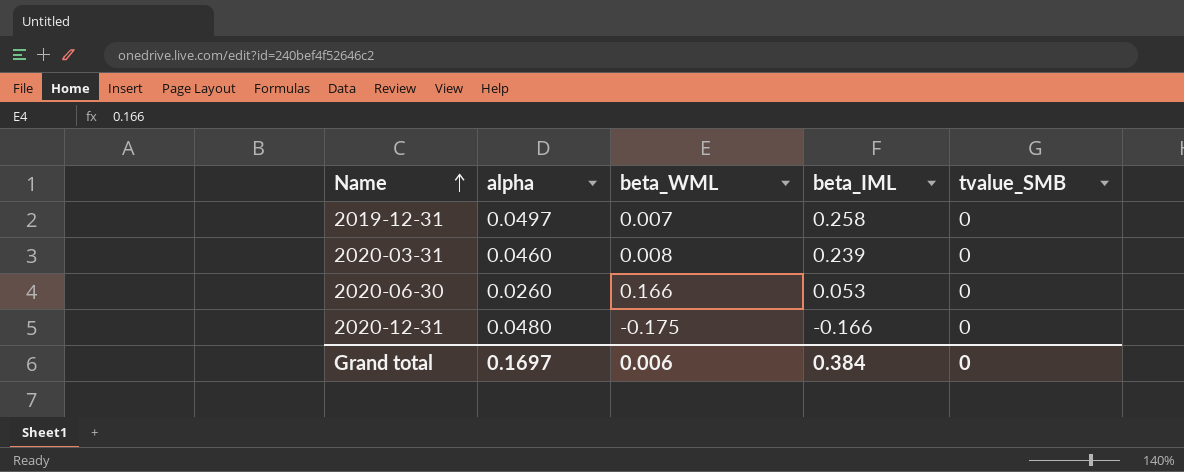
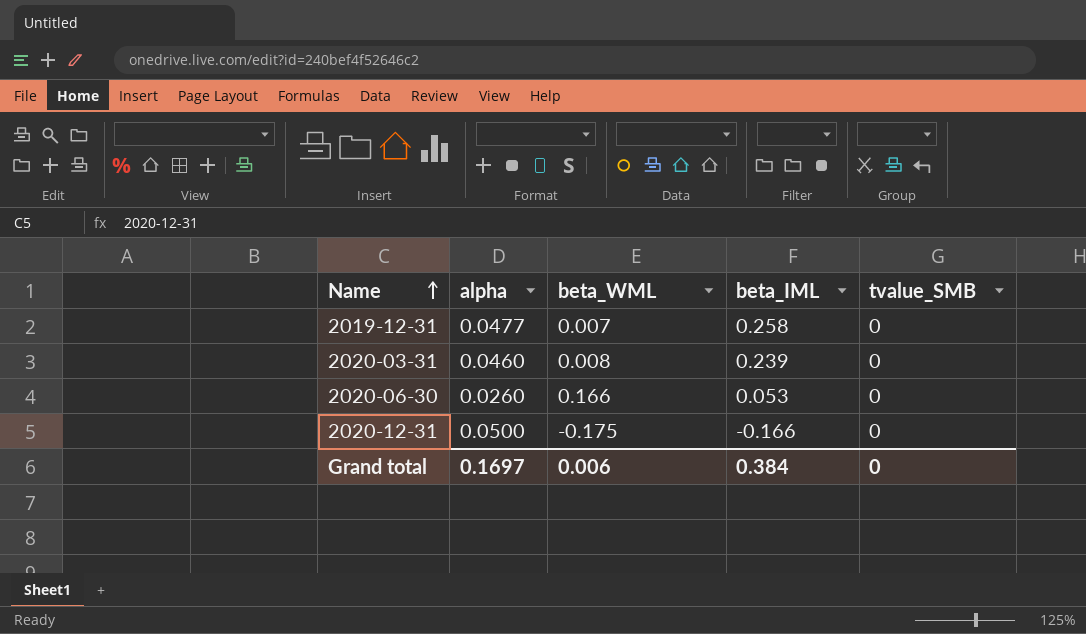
2019-12-31 | alpha: 0.0497 -> 0.0477
2020-12-31 | alpha: 0.0480 -> 0.0500

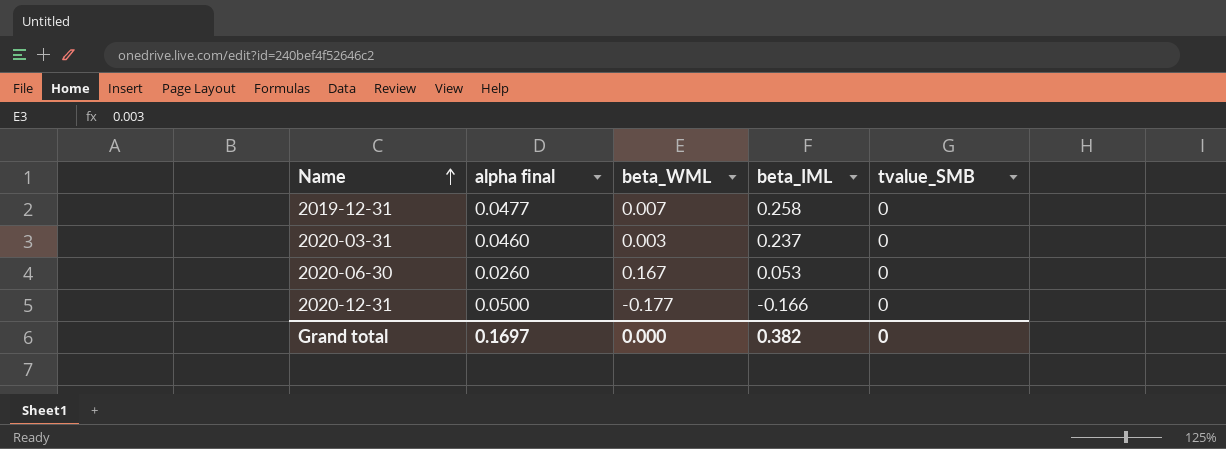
column name: alpha -> alpha final
2020-03-31 | beta_WML: 0.008 -> 0.003
2020-03-31 | beta_IML: 0.239 -> 0.237
2020-06-30 | beta_WML: 0.166 -> 0.167
2020-12-31 | beta_WML: -0.175 -> -0.177
Grand total | beta_WML: 0.006 -> 0.000
Grand total | beta_IML: 0.384 -> 0.382

